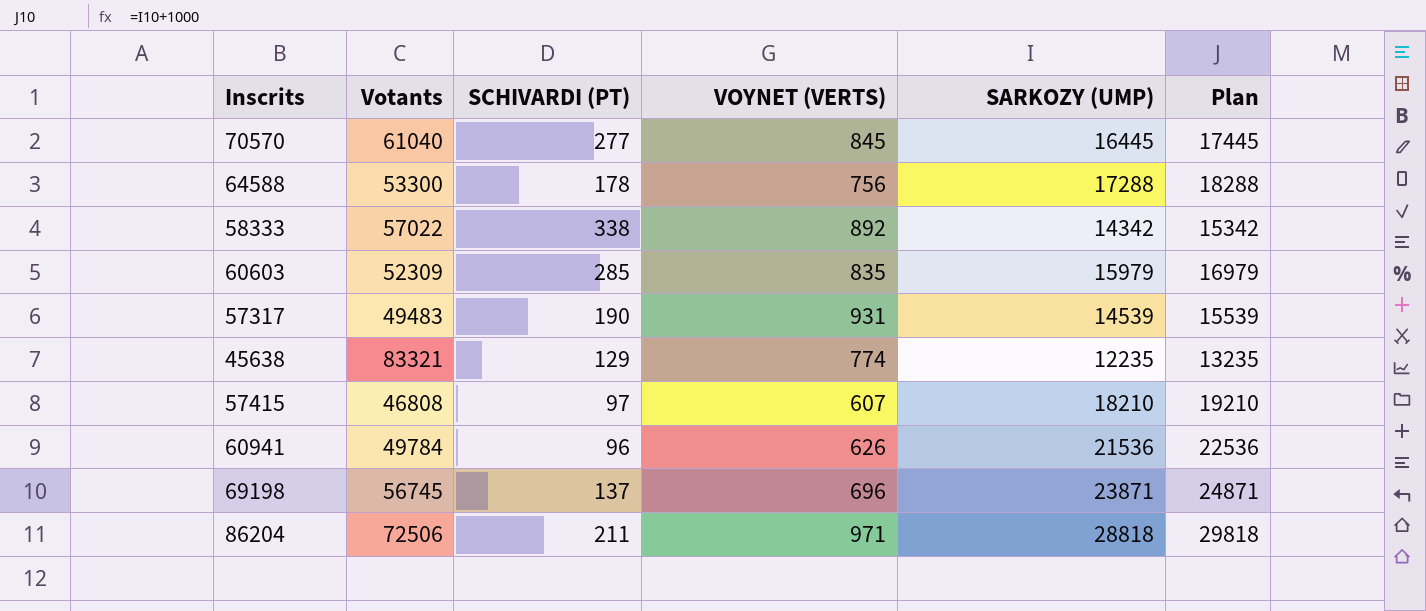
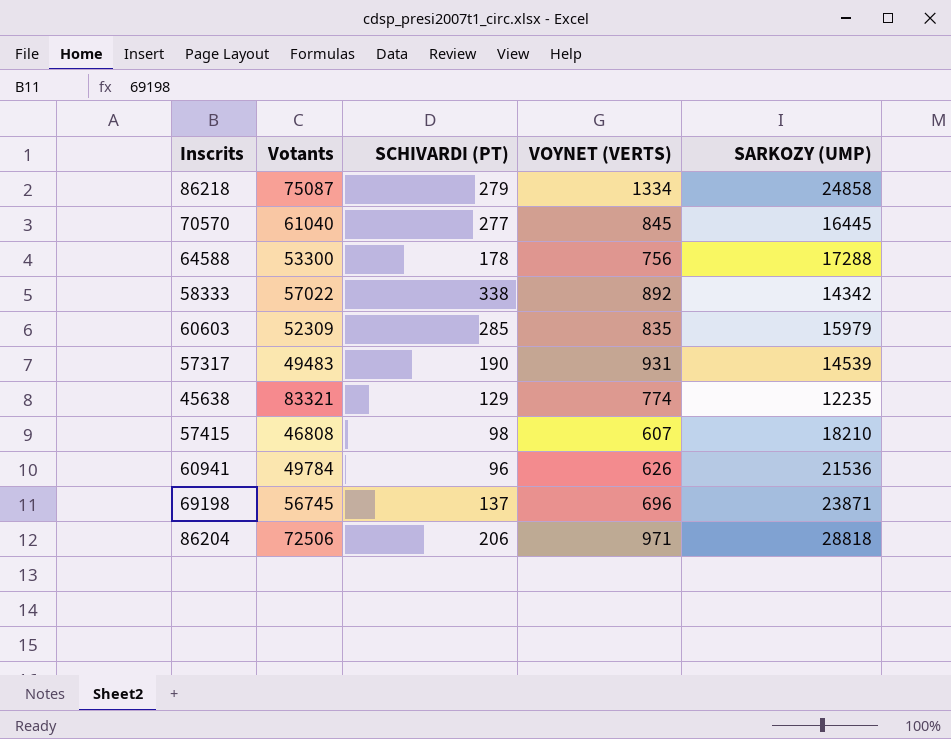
column Plan | formula: [SARKOZY (UMP)] + 1000 -> none
row 86218: none -> 75087 | 279 | 1334 | 24858
57415 | SCHIVARDI (PT): 97 -> 98
86204 | SCHIVARDI (PT): 211 -> 206

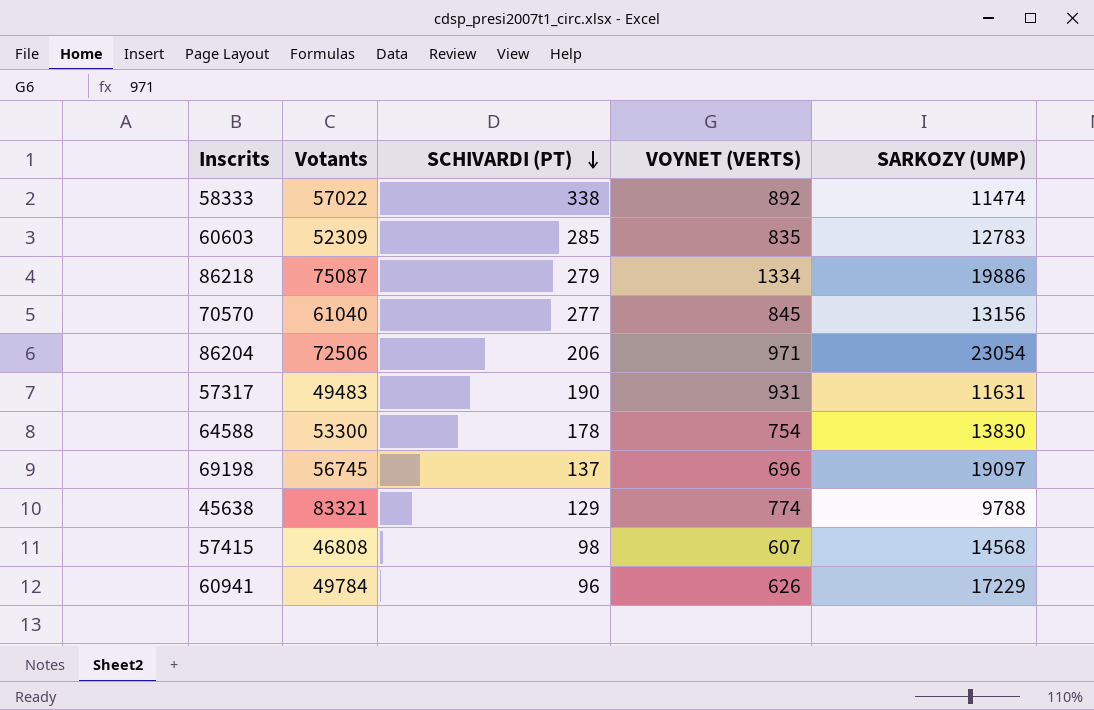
row order: none -> SCHIVARDI (PT) descending
58333 | SARKOZY (UMP): 14342 -> 11474
60603 | SARKOZY (UMP): 15979 -> 12783
86218 | SARKOZY (UMP): 24858 -> 19886
70570 | SARKOZY (UMP): 16445 -> 13156
86204 | SARKOZY (UMP): 28818 -> 23054
57317 | SARKOZY (UMP): 14539 -> 11631
64588 | VOYNET (VERTS): 756 -> 754
64588 | SARKOZY (UMP): 17288 -> 13830
69198 | SARKOZY (UMP): 23871 -> 19097
45638 | SARKOZY (UMP): 12235 -> 9788
57415 | SARKOZY (UMP): 18210 -> 14568
60941 | SARKOZY (UMP): 21536 -> 17229

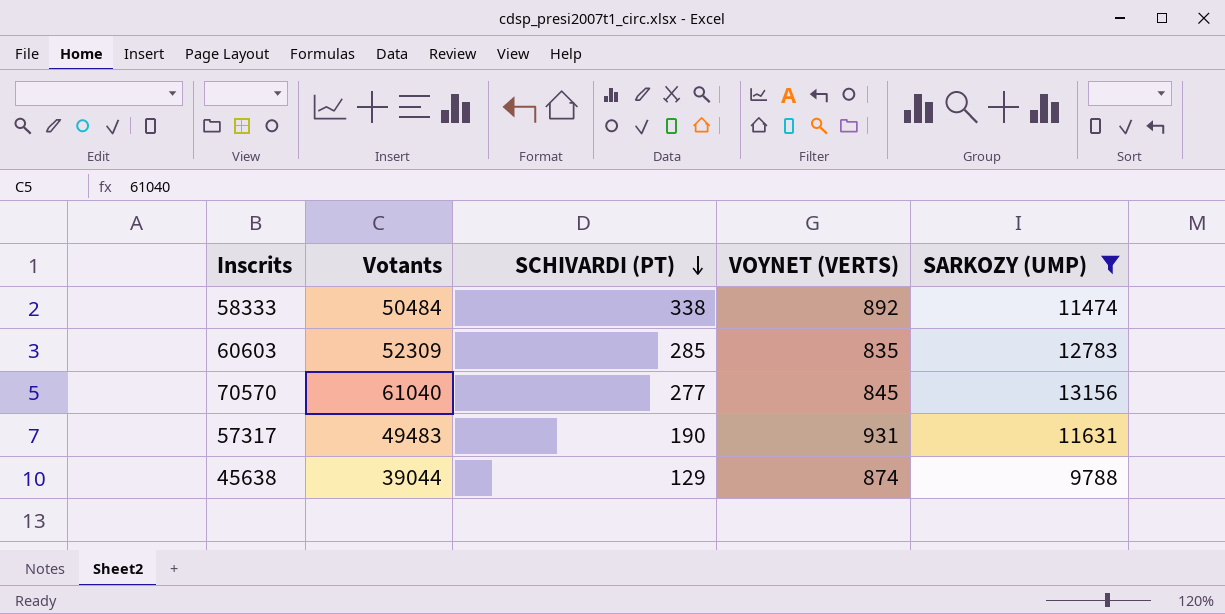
filter: none -> SARKOZY (UMP) <= 13156
58333 | Votants: 57022 -> 50484
45638 | Votants: 83321 -> 39044
45638 | VOYNET (VERTS): 774 -> 874

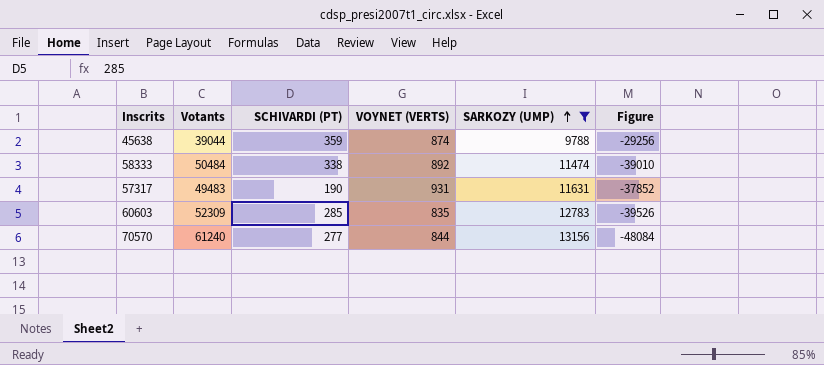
row order: SCHIVARDI (PT) descending -> SARKOZY (UMP) ascending
column Figure | formula: none -> [SARKOZY (UMP)] - [Votants]
45638 | SCHIVARDI (PT): 129 -> 359
70570 | Votants: 61040 -> 61240
70570 | VOYNET (VERTS): 845 -> 844

